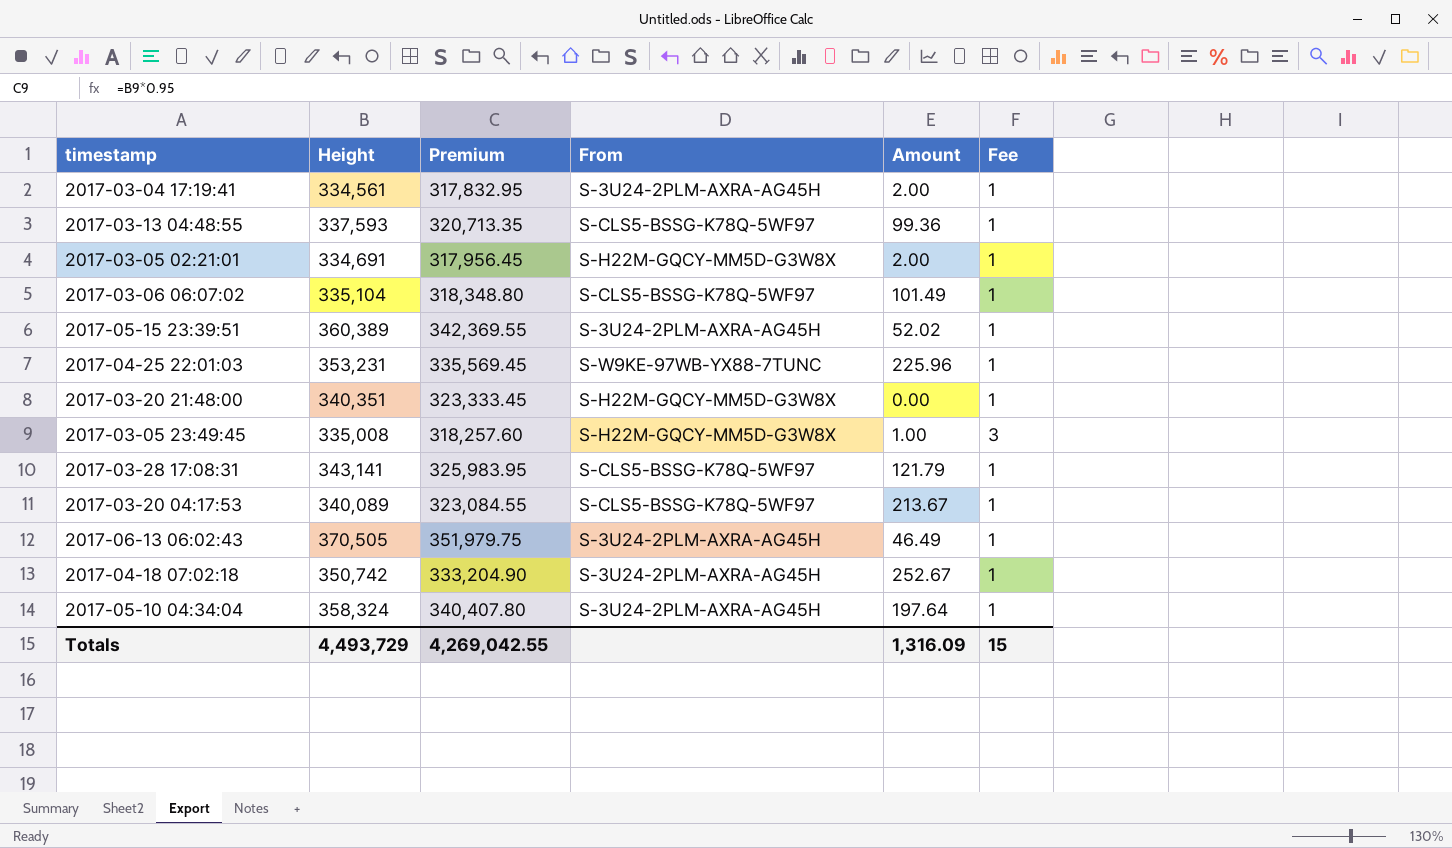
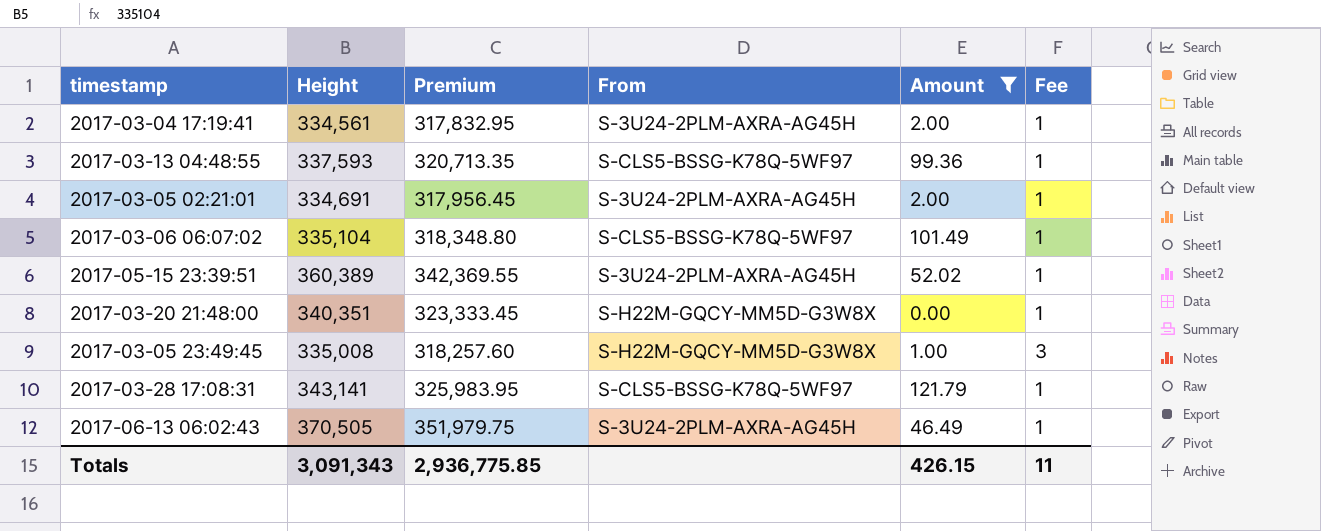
filter: none -> Amount <= 121.79
2017-03-05 02:21:01 | From: S-H22M-GQCY-MM5D-G3W8X -> S-3U24-2PLM-AXRA-AG45H
Totals | Height: 4,493,729 -> 3,091,343
Totals | Premium: 4,269,042.55 -> 2,936,775.85
Totals | Amount: 1,316.09 -> 426.15
Totals | Fee: 15 -> 11

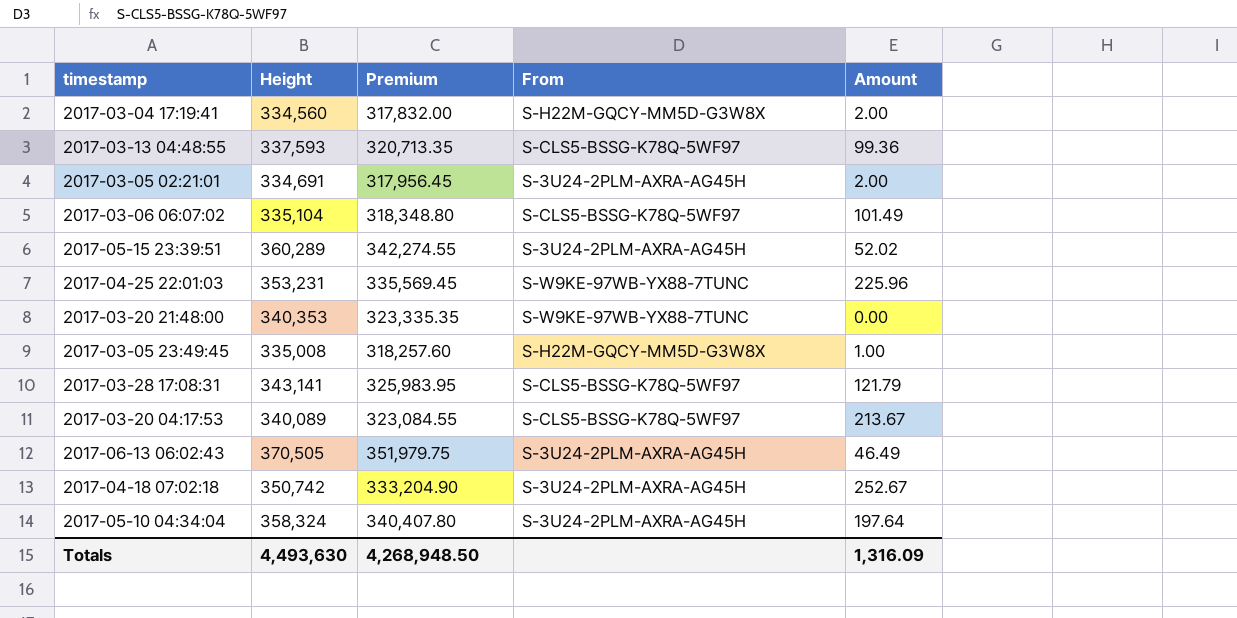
filter: Amount <= 121.79 -> none
column Fee | position: 6 -> none
2017-03-04 17:19:41 | Height: 334,561 -> 334,560
2017-03-04 17:19:41 | Premium: 317,832.95 -> 317,832.00
2017-03-04 17:19:41 | From: S-3U24-2PLM-AXRA-AG45H -> S-H22M-GQCY-MM5D-G3W8X
2017-05-15 23:39:51 | Height: 360,389 -> 360,289
2017-05-15 23:39:51 | Premium: 342,369.55 -> 342,274.55
2017-03-20 21:48:00 | Height: 340,351 -> 340,353
2017-03-20 21:48:00 | Premium: 323,333.45 -> 323,335.35
2017-03-20 21:48:00 | From: S-H22M-GQCY-MM5D-G3W8X -> S-W9KE-97WB-YX88-7TUNC
Totals | Height: 3,091,343 -> 4,493,630
Totals | Premium: 2,936,775.85 -> 4,268,948.50
Totals | Amount: 426.15 -> 1,316.09

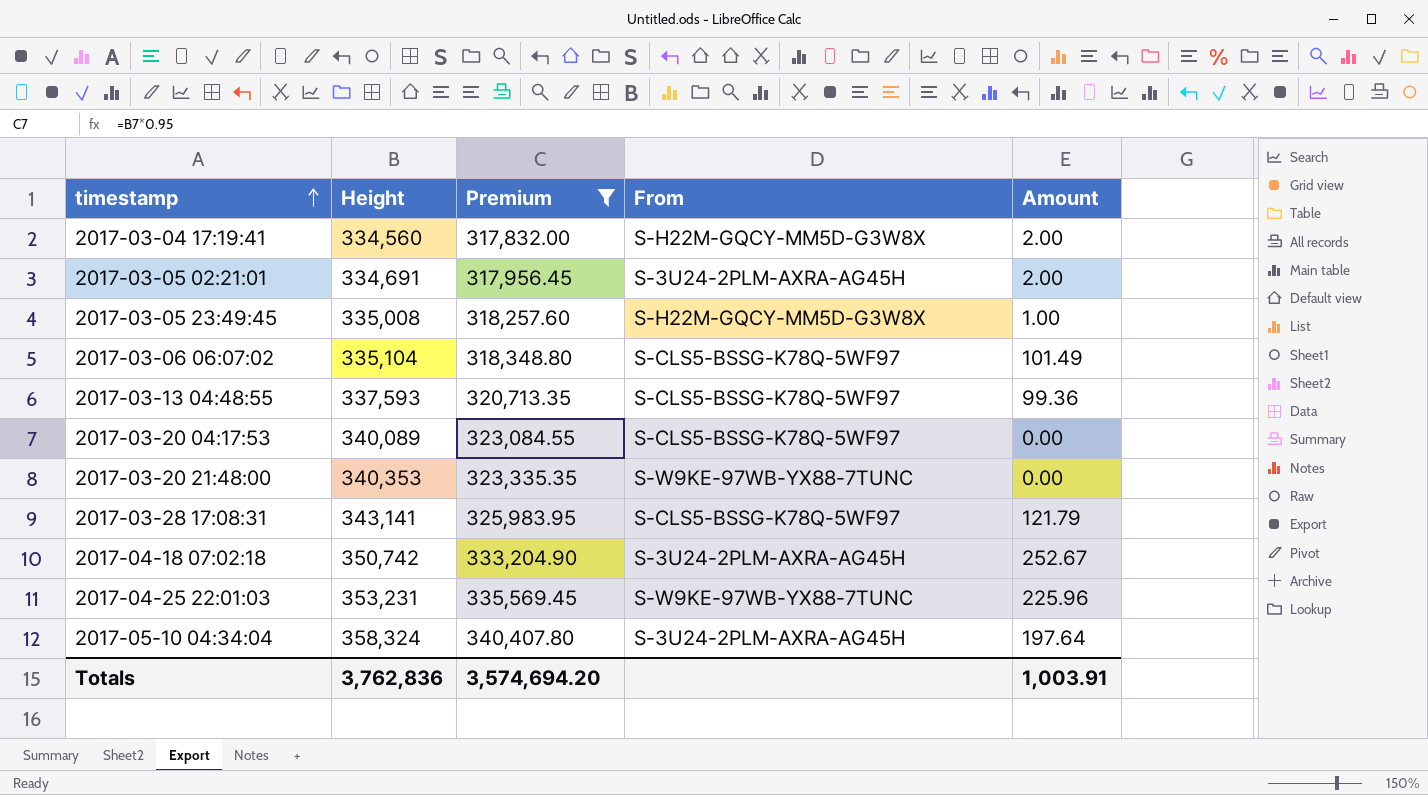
filter: none -> Premium <= 340,407.80
row order: none -> timestamp ascending
2017-03-20 04:17:53 | Amount: 213.67 -> 0.00
Totals | Height: 4,493,630 -> 3,762,836
Totals | Premium: 4,268,948.50 -> 3,574,694.20
Totals | Amount: 1,316.09 -> 1,003.91

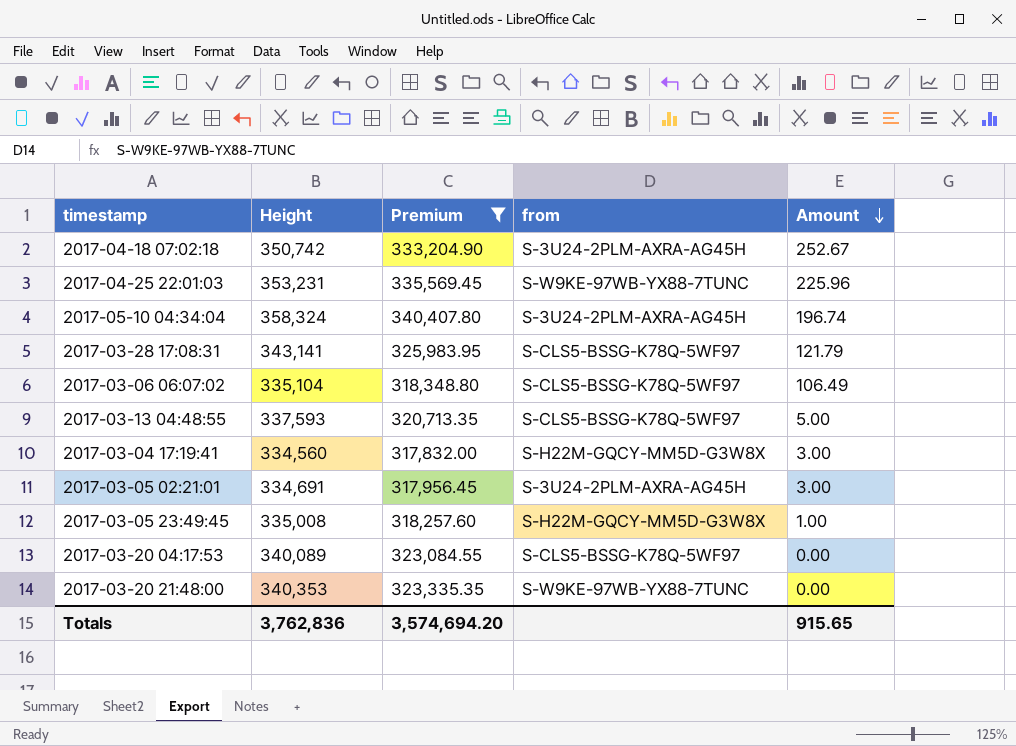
row order: timestamp ascending -> Amount descending
column name: From -> from
2017-05-10 04:34:04 | Amount: 197.64 -> 196.74
2017-03-06 06:07:02 | Amount: 101.49 -> 106.49
2017-03-13 04:48:55 | Amount: 99.36 -> 5.00
2017-03-04 17:19:41 | Amount: 2.00 -> 3.00
2017-03-05 02:21:01 | Amount: 2.00 -> 3.00
Totals | Amount: 1,003.91 -> 915.65

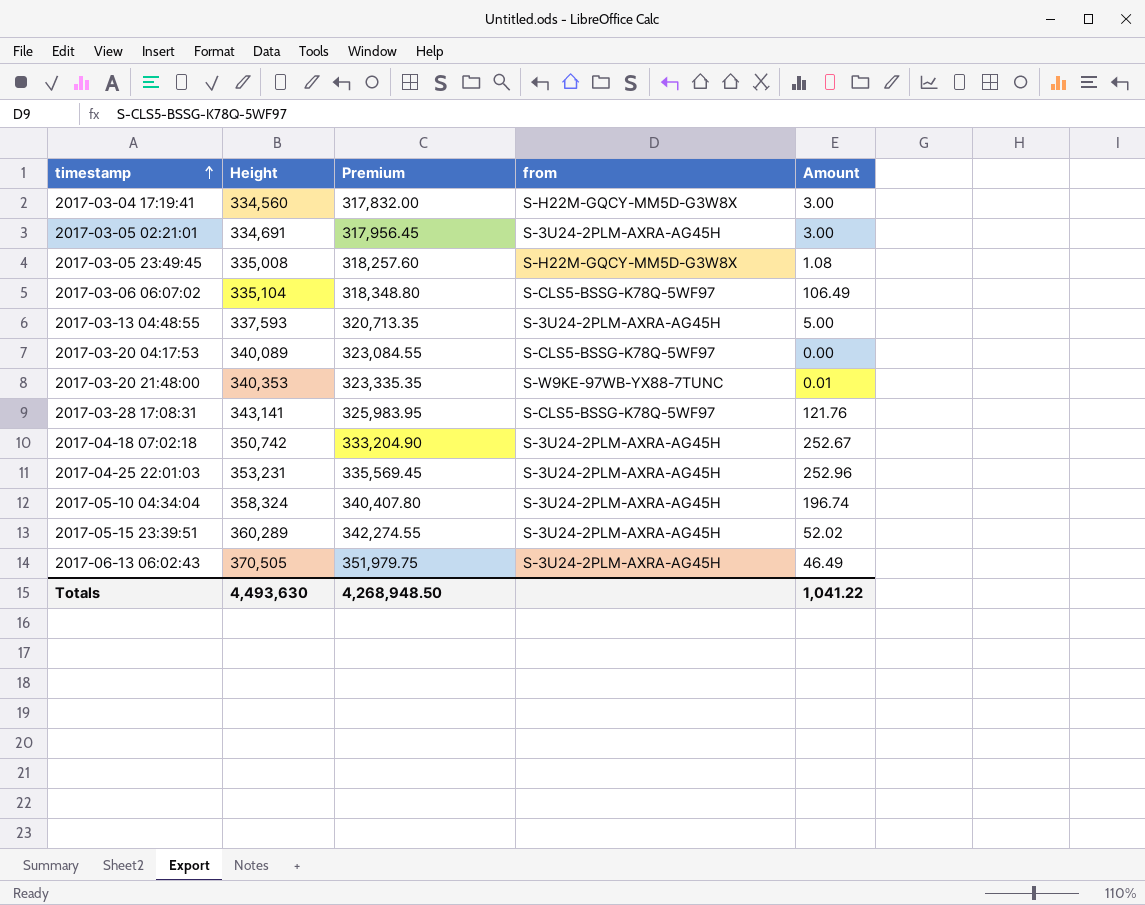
filter: Premium <= 340,407.80 -> none
row order: Amount descending -> timestamp ascending
2017-03-05 23:49:45 | Amount: 1.00 -> 1.08
2017-03-13 04:48:55 | from: S-CLS5-BSSG-K78Q-5WF97 -> S-3U24-2PLM-AXRA-AG45H
2017-03-20 21:48:00 | Amount: 0.00 -> 0.01
2017-03-28 17:08:31 | Amount: 121.79 -> 121.76
2017-04-25 22:01:03 | from: S-W9KE-97WB-YX88-7TUNC -> S-3U24-2PLM-AXRA-AG45H
2017-04-25 22:01:03 | Amount: 225.96 -> 252.96
Totals | Height: 3,762,836 -> 4,493,630
Totals | Premium: 3,574,694.20 -> 4,268,948.50
Totals | Amount: 915.65 -> 1,041.22

